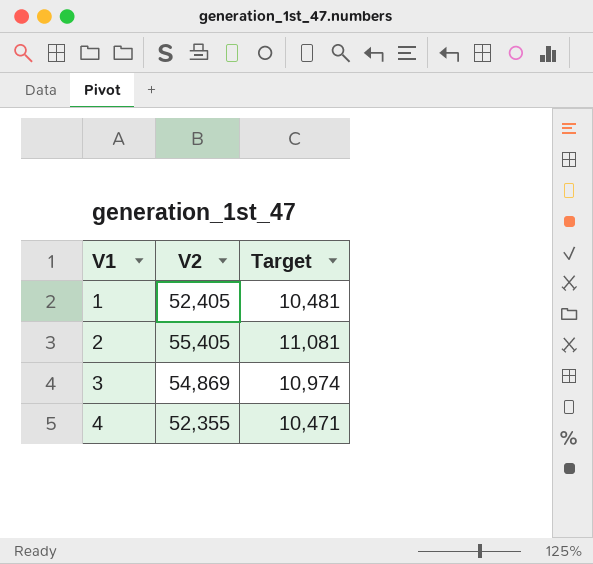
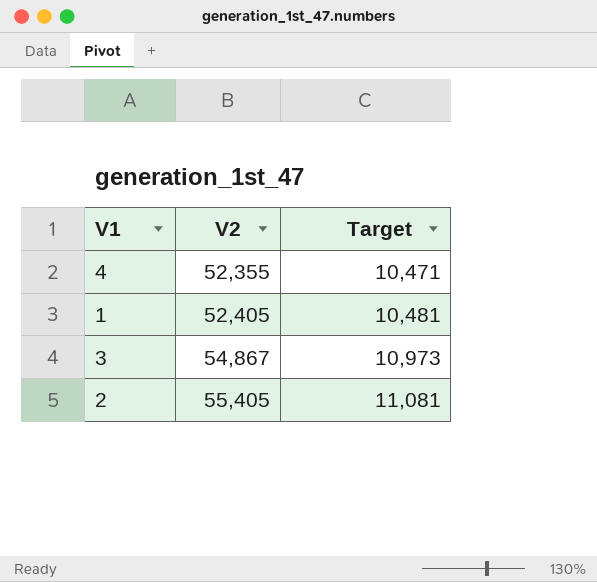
row order: V1 ascending -> V2 ascending
3 | V2: 54,869 -> 54,867
3 | Target: 10,974 -> 10,973

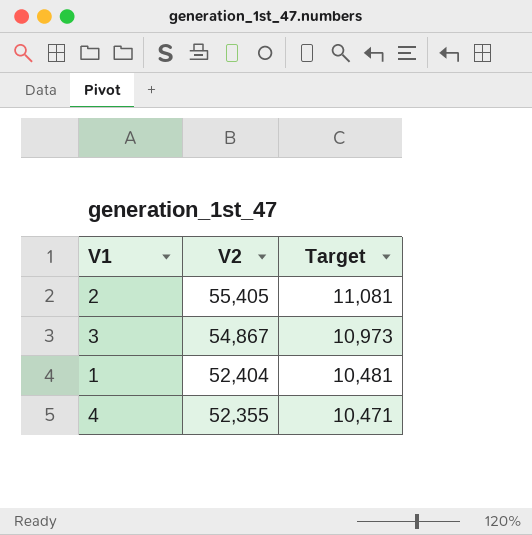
row order: V2 ascending -> V2 descending
1 | V2: 52,405 -> 52,404

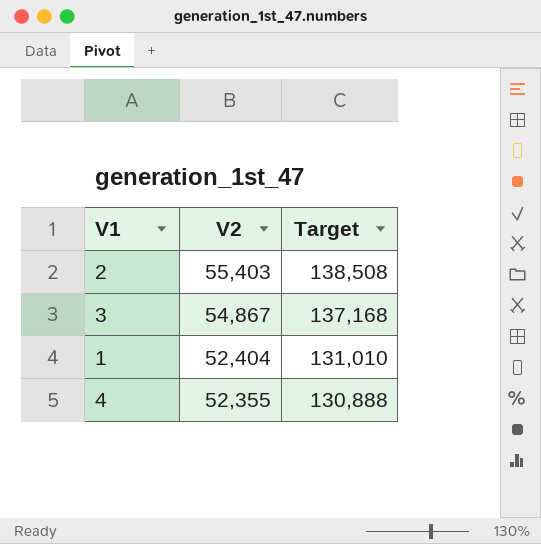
column Target | formula: [V2] * 0.2 -> [V2] * 2.5
2 | V2: 55,405 -> 55,403

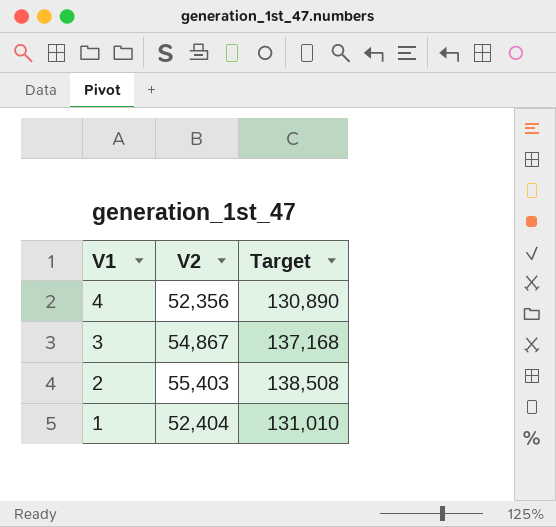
row order: V2 descending -> V1 descending
4 | V2: 52,355 -> 52,356
4 | Target: 130,888 -> 130,890

